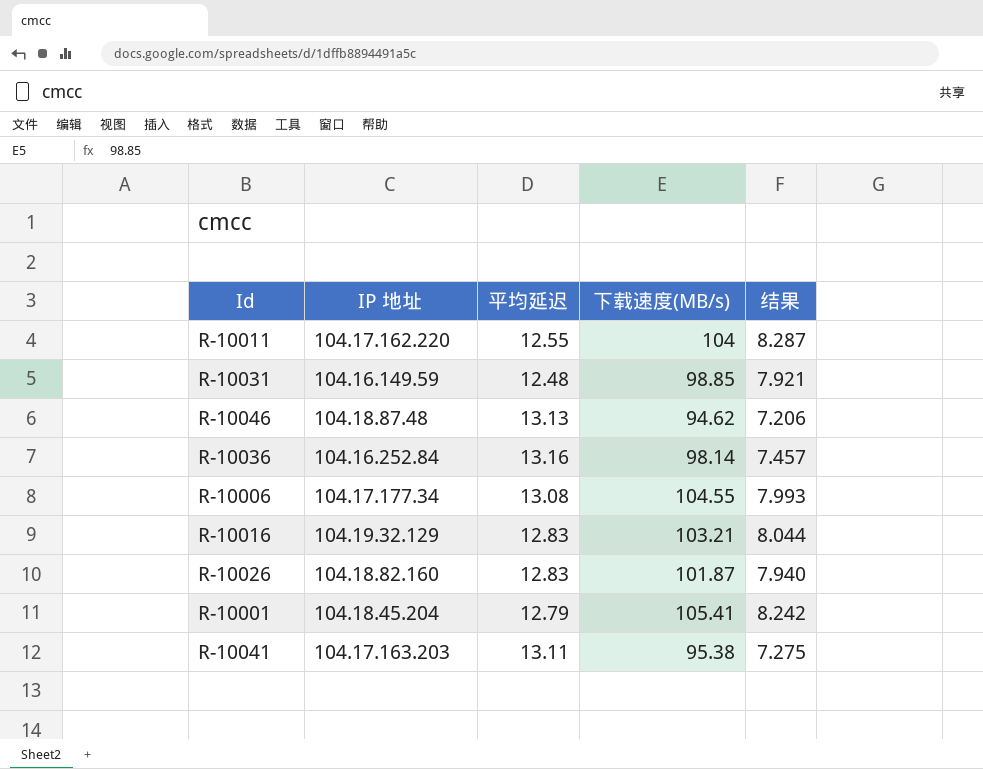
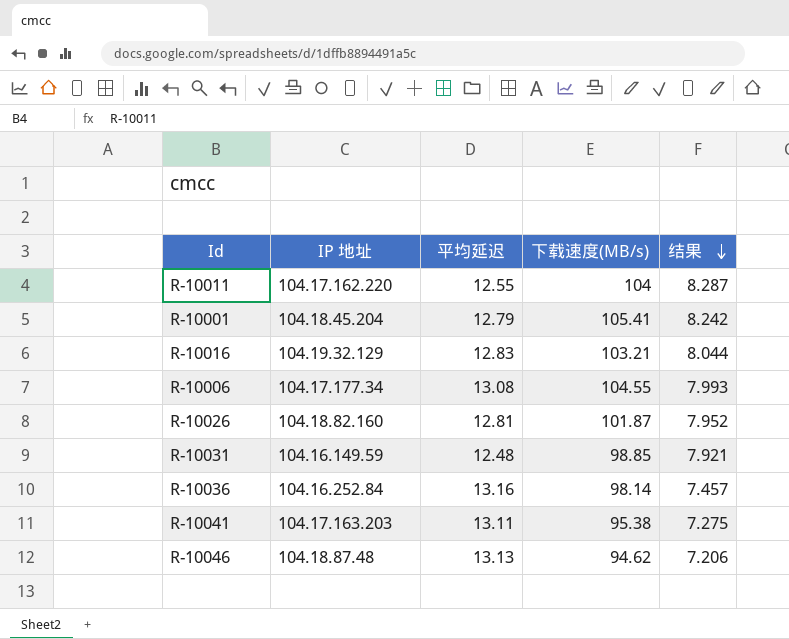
row order: none -> 结果 descending
R-10026 | 平均延迟: 12.83 -> 12.81
R-10026 | 结果: 7.940 -> 7.952

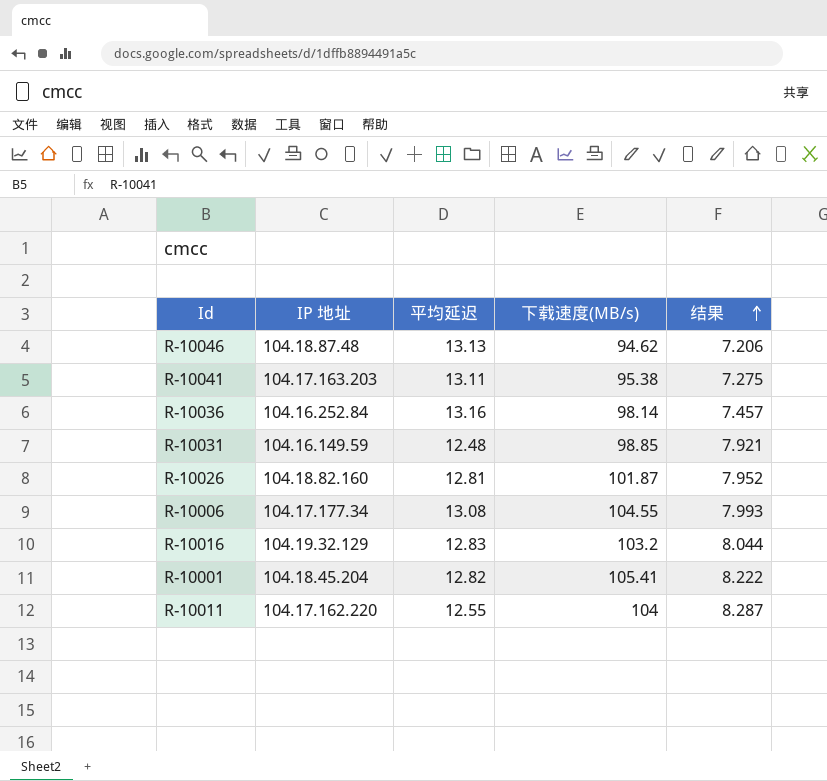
row order: 结果 descending -> 结果 ascending
R-10016 | 下载速度(MB/s): 103.21 -> 103.2
R-10001 | 平均延迟: 12.79 -> 12.82
R-10001 | 结果: 8.242 -> 8.222

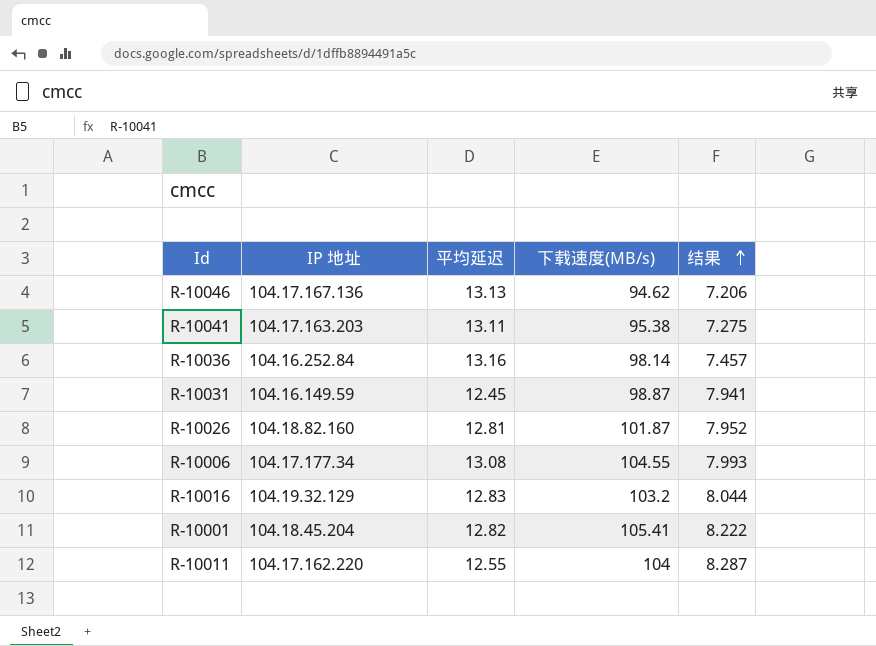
R-10046 | IP 地址: 104.18.87.48 -> 104.17.167.136
R-10031 | 平均延迟: 12.48 -> 12.45
R-10031 | 下载速度(MB/s): 98.85 -> 98.87
R-10031 | 结果: 7.921 -> 7.941

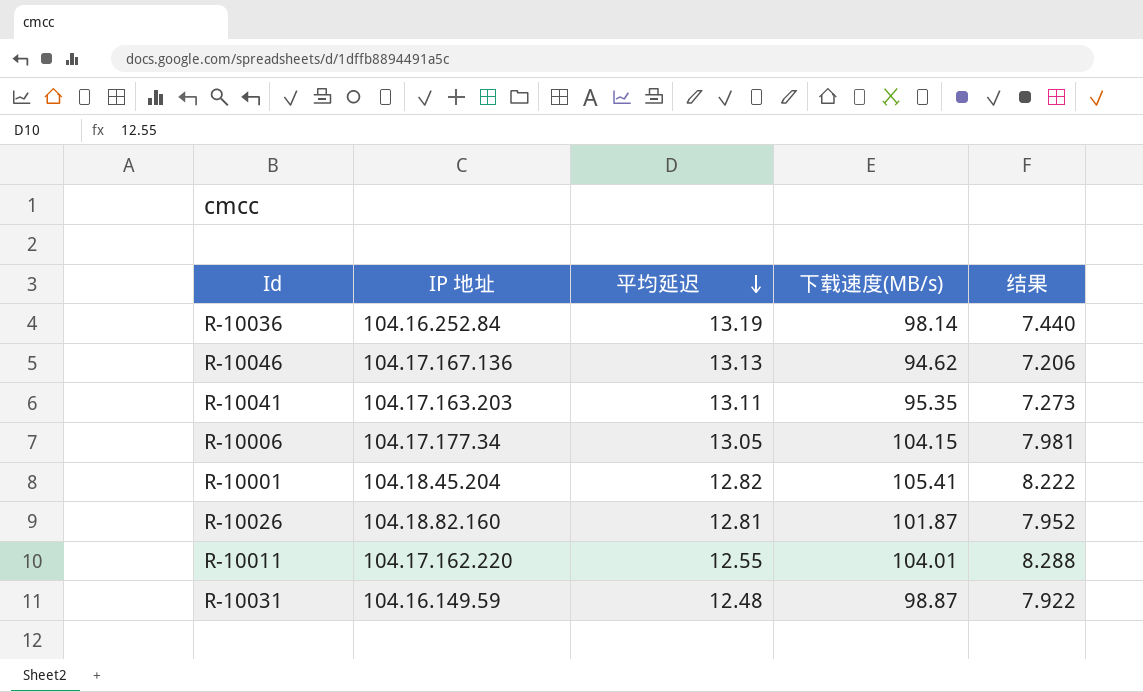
row order: 结果 ascending -> 平均延迟 descending
row R-10016: 104.19.32.129 | 12.83 | 103.2 | 8.044 -> none
R-10036 | 平均延迟: 13.16 -> 13.19
R-10036 | 结果: 7.457 -> 7.440
R-10041 | 下载速度(MB/s): 95.38 -> 95.35
R-10041 | 结果: 7.275 -> 7.273
R-10006 | 平均延迟: 13.08 -> 13.05
R-10006 | 下载速度(MB/s): 104.55 -> 104.15
R-10006 | 结果: 7.993 -> 7.981
R-10011 | 下载速度(MB/s): 104 -> 104.01
R-10011 | 结果: 8.287 -> 8.288
R-10031 | 平均延迟: 12.45 -> 12.48
R-10031 | 结果: 7.941 -> 7.922

